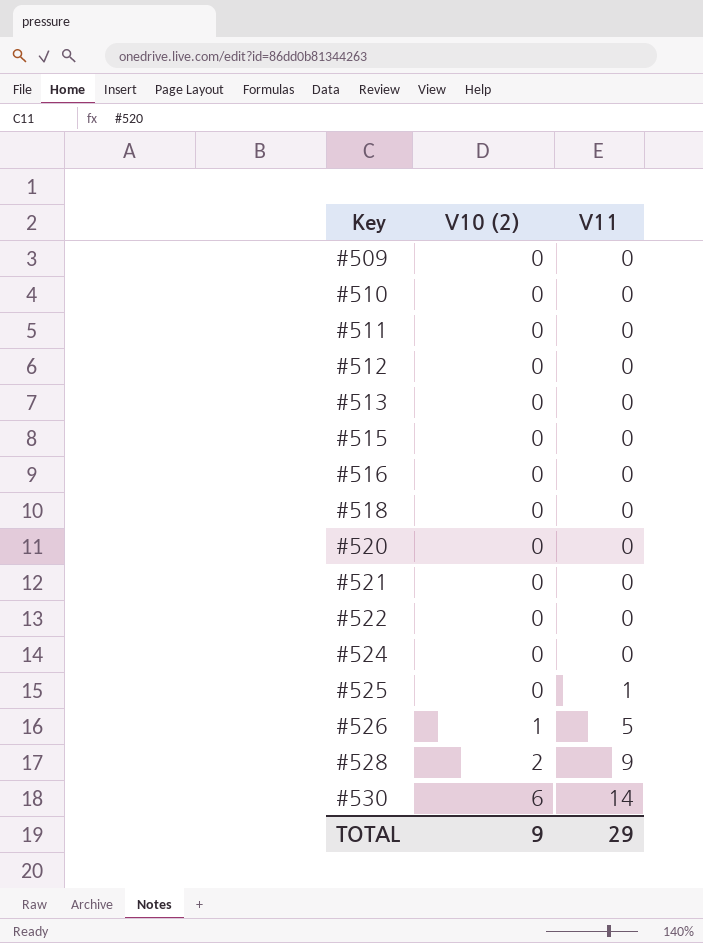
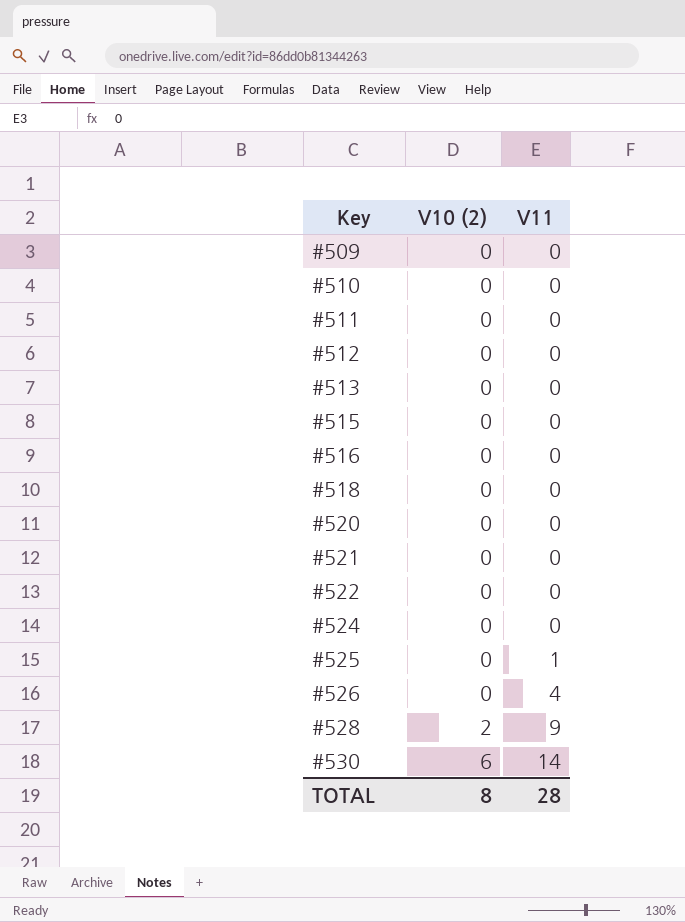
#526 | V10 (2): 1 -> 0
#526 | V11: 5 -> 4
TOTAL | V10 (2): 9 -> 8
TOTAL | V11: 29 -> 28

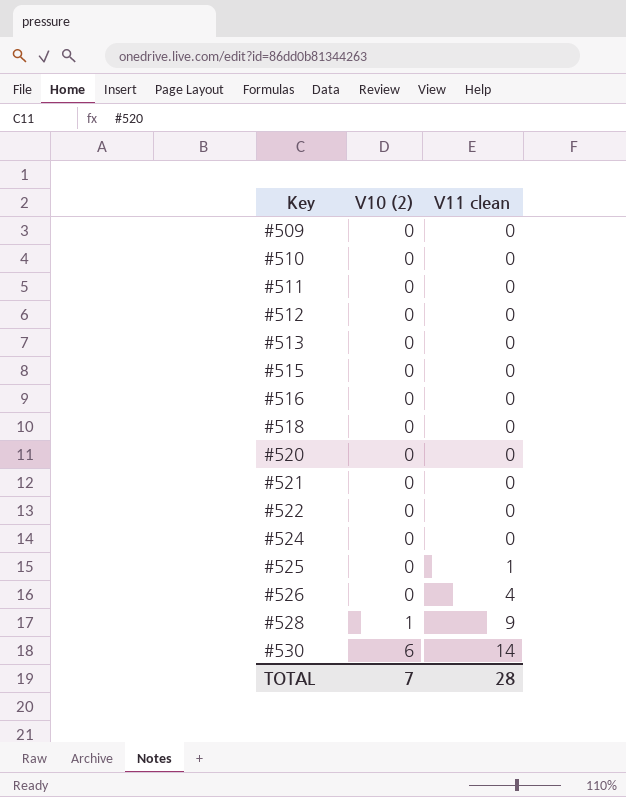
column name: V11 -> V11 clean
#528 | V10 (2): 2 -> 1
TOTAL | V10 (2): 8 -> 7

